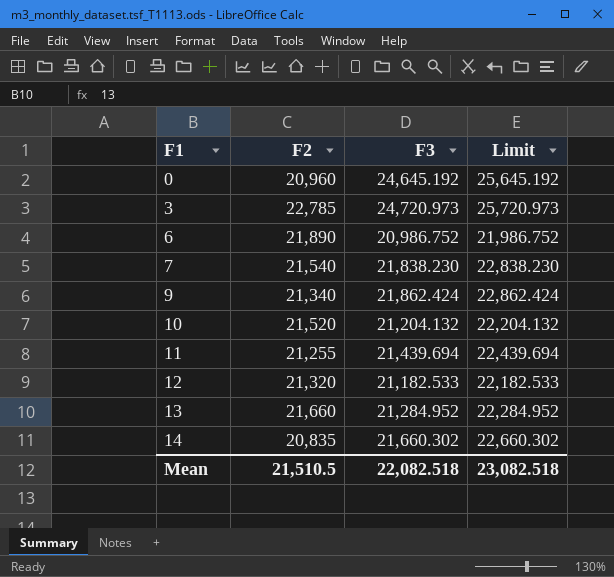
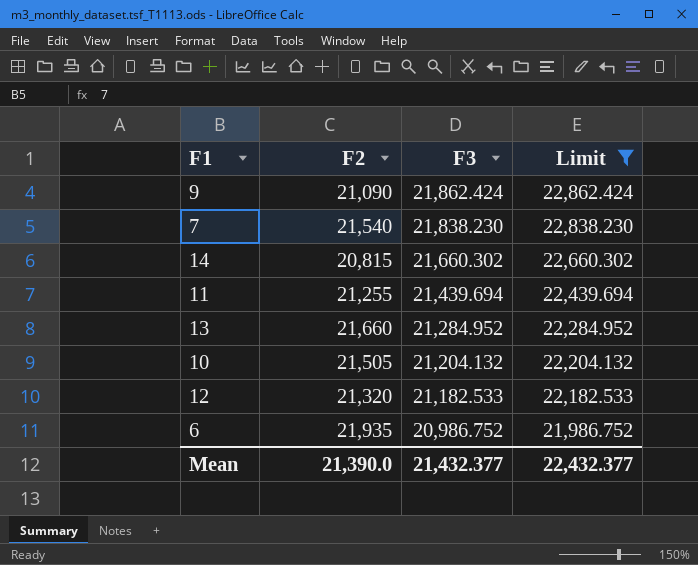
filter: none -> Limit <= 22,862.424
row order: F1 ascending -> F3 descending
9 | F2: 21,340 -> 21,090
14 | F2: 20,835 -> 20,815
10 | F2: 21,520 -> 21,505
6 | F2: 21,890 -> 21,935
Mean | F2: 21,510.5 -> 21,390.0
Mean | F3: 22,082.518 -> 21,432.377
Mean | Limit: 23,082.518 -> 22,432.377

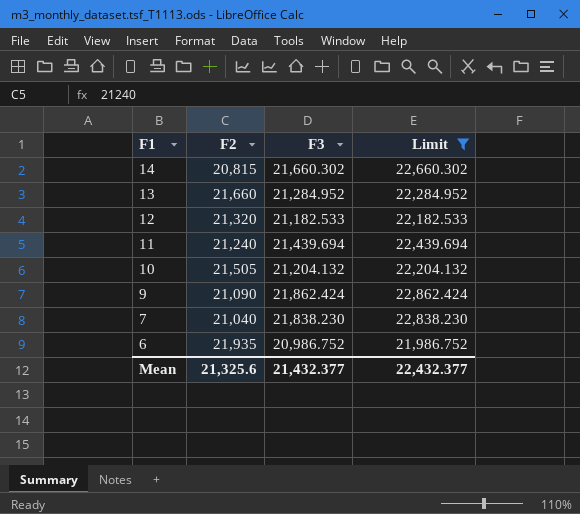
row order: F3 descending -> F1 descending
11 | F2: 21,255 -> 21,240
7 | F2: 21,540 -> 21,040
Mean | F2: 21,390.0 -> 21,325.6

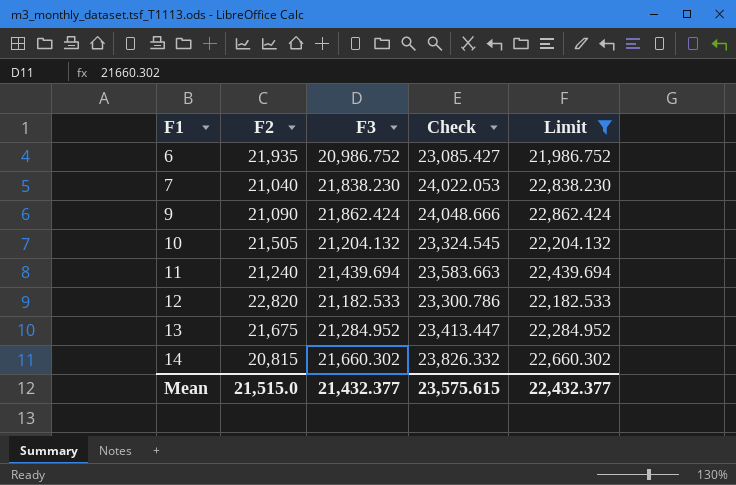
row order: F1 descending -> F1 ascending
column Check | formula: none -> [F3] * 1.1
12 | F2: 21,320 -> 22,820
13 | F2: 21,660 -> 21,675
Mean | F2: 21,325.6 -> 21,515.0

